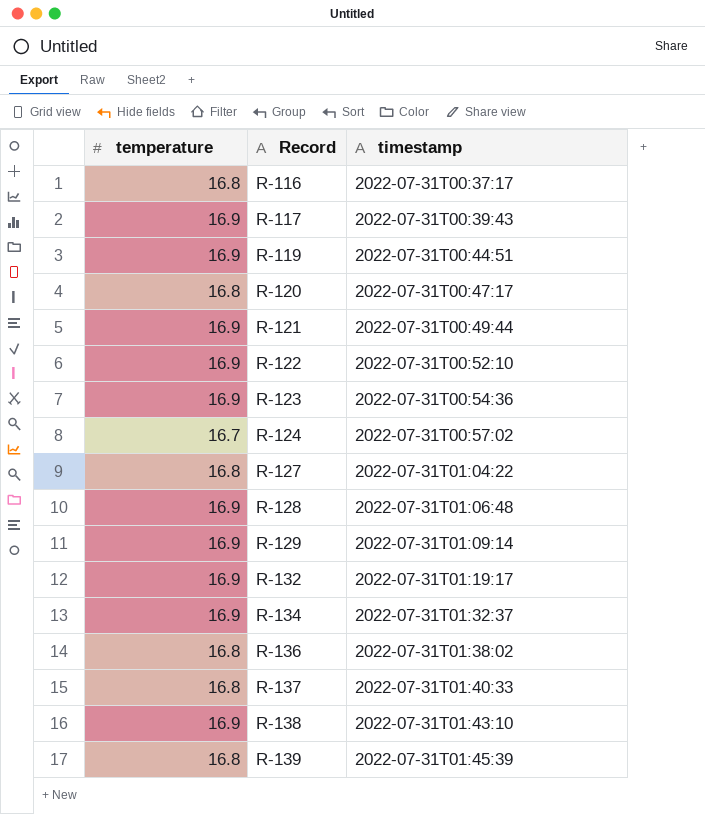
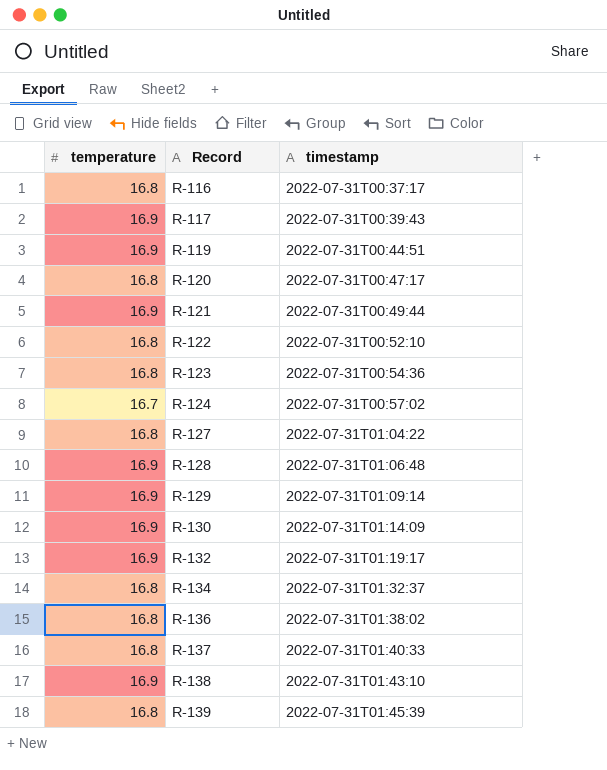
R-122 | temperature: 16.9 -> 16.8
R-123 | temperature: 16.9 -> 16.8
row R-130: none -> 16.9 | 2022-07-31T01:14:09
R-134 | temperature: 16.9 -> 16.8

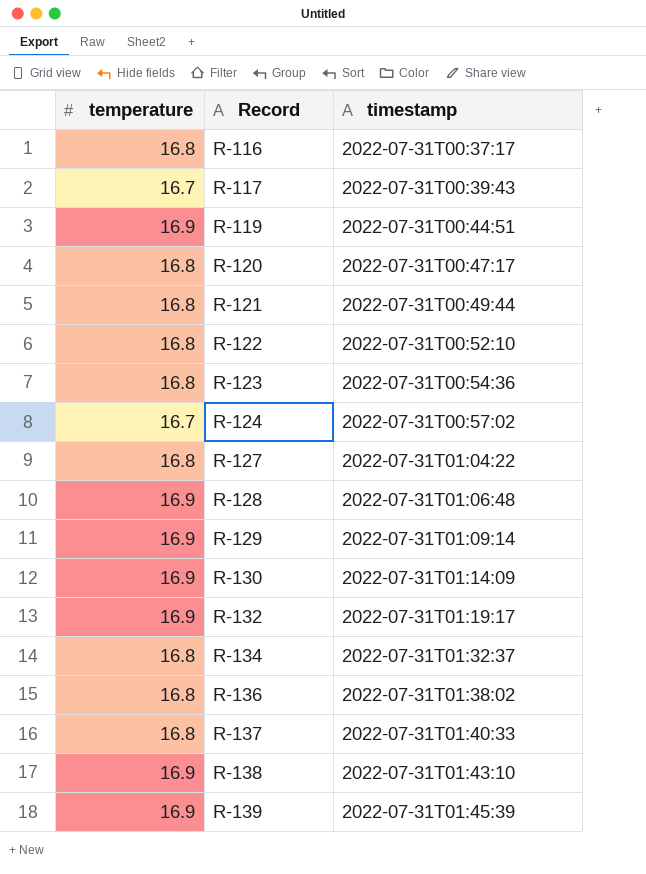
R-117 | temperature: 16.9 -> 16.7
R-121 | temperature: 16.9 -> 16.8
R-139 | temperature: 16.8 -> 16.9

